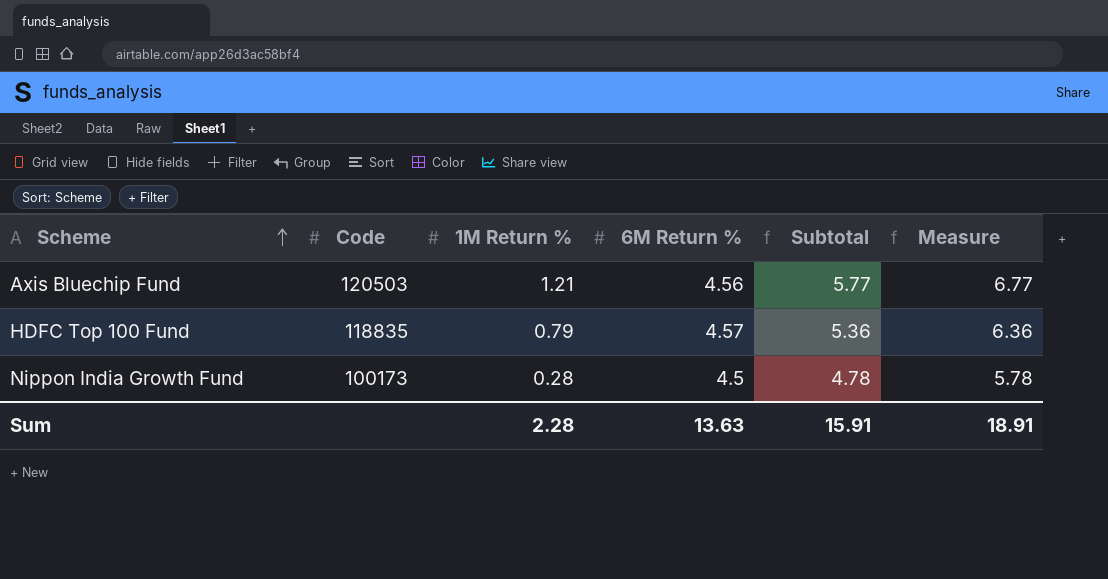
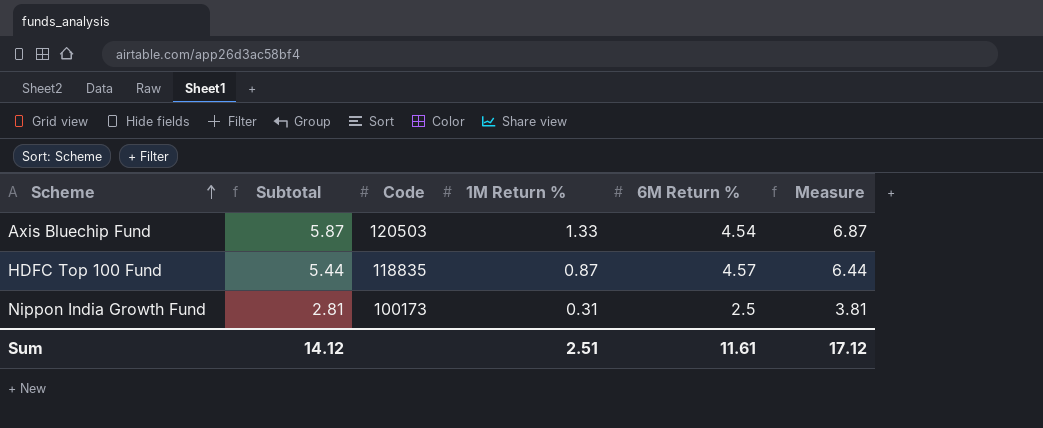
column Subtotal | position: 5 -> 2
Axis Bluechip Fund | Subtotal: 5.77 -> 5.87
Axis Bluechip Fund | 1M Return %: 1.21 -> 1.33
Axis Bluechip Fund | 6M Return %: 4.56 -> 4.54
Axis Bluechip Fund | Measure: 6.77 -> 6.87
HDFC Top 100 Fund | Subtotal: 5.36 -> 5.44
HDFC Top 100 Fund | 1M Return %: 0.79 -> 0.87
HDFC Top 100 Fund | Measure: 6.36 -> 6.44
Nippon India Growth Fund | Subtotal: 4.78 -> 2.81
Nippon India Growth Fund | 1M Return %: 0.28 -> 0.31
Nippon India Growth Fund | 6M Return %: 4.5 -> 2.5
Nippon India Growth Fund | Measure: 5.78 -> 3.81
Sum | Subtotal: 15.91 -> 14.12
Sum | 1M Return %: 2.28 -> 2.51
Sum | 6M Return %: 13.63 -> 11.61
Sum | Measure: 18.91 -> 17.12

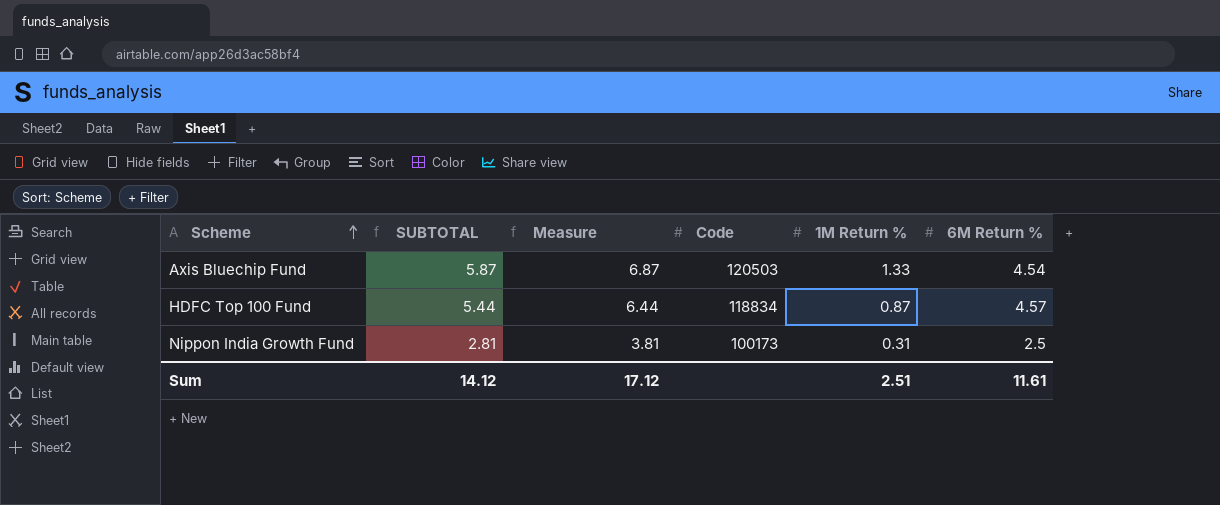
column name: Subtotal -> SUBTOTAL
column Measure | position: 6 -> 3
HDFC Top 100 Fund | Code: 118835 -> 118834

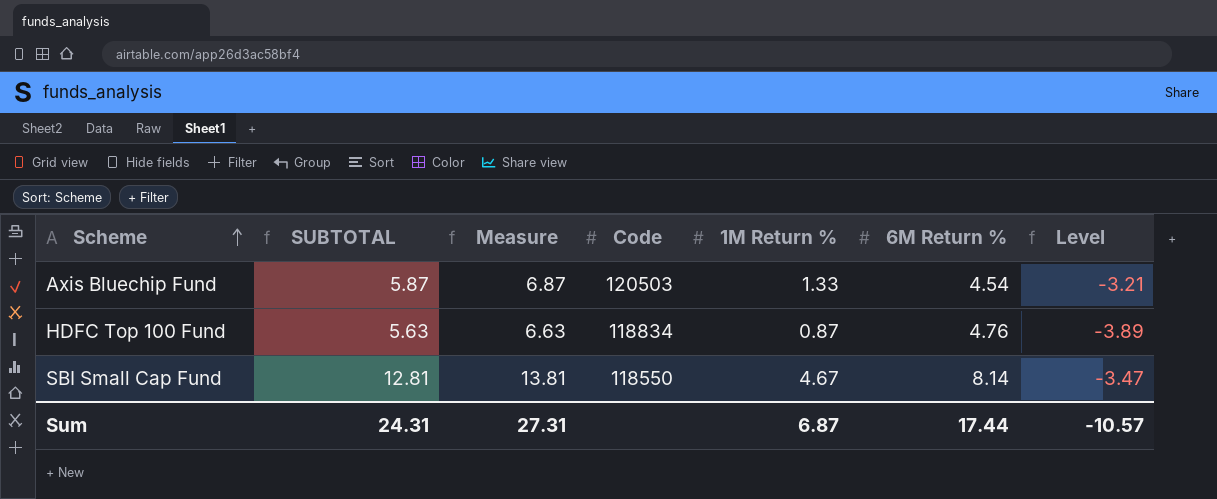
column Level | formula: none -> [1M Return %] - [6M Return %]
row Nippon India Growth Fund: 2.81 | 3.81 | 100173 | 0.31 | 2.5 -> none
HDFC Top 100 Fund | SUBTOTAL: 5.44 -> 5.63
HDFC Top 100 Fund | Measure: 6.44 -> 6.63
HDFC Top 100 Fund | 6M Return %: 4.57 -> 4.76
row SBI Small Cap Fund: none -> 12.81 | 13.81 | 118550 | 4.67 | 8.14 | -3.47
Sum | SUBTOTAL: 14.12 -> 24.31
Sum | Measure: 17.12 -> 27.31
Sum | 1M Return %: 2.51 -> 6.87
Sum | 6M Return %: 11.61 -> 17.44

